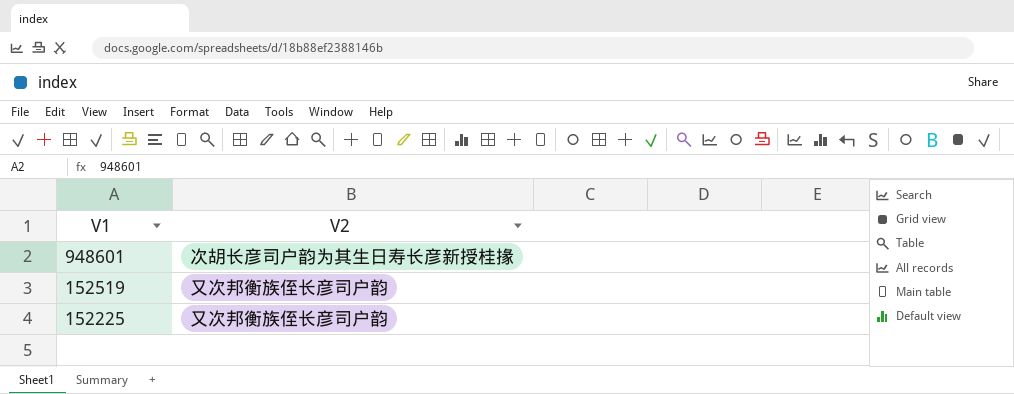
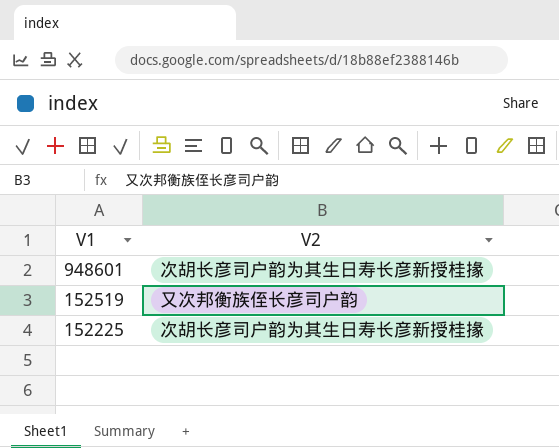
152225 | V2: 又次邦衡族侄长彦司户韵 -> 次胡长彦司户韵为其生日寿长彦新授桂掾

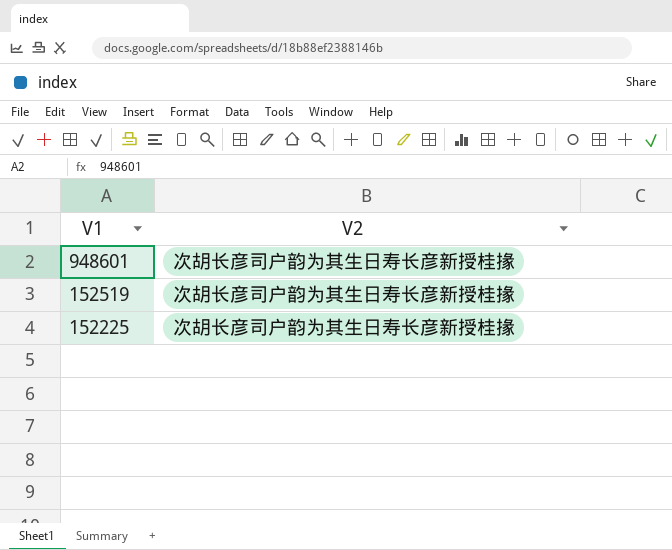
152519 | V2: 又次邦衡族侄长彦司户韵 -> 次胡长彦司户韵为其生日寿长彦新授桂掾

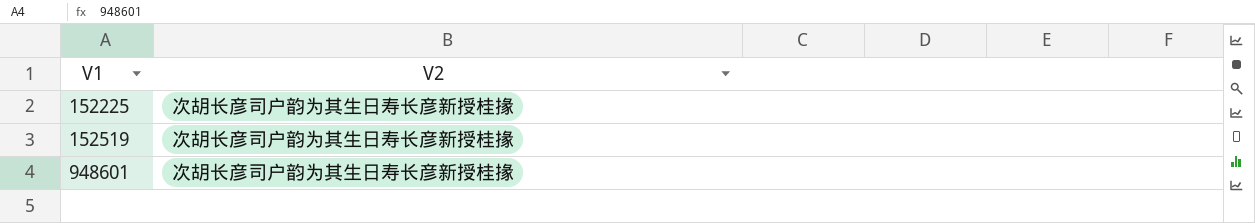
row order: V1 descending -> V1 ascending

